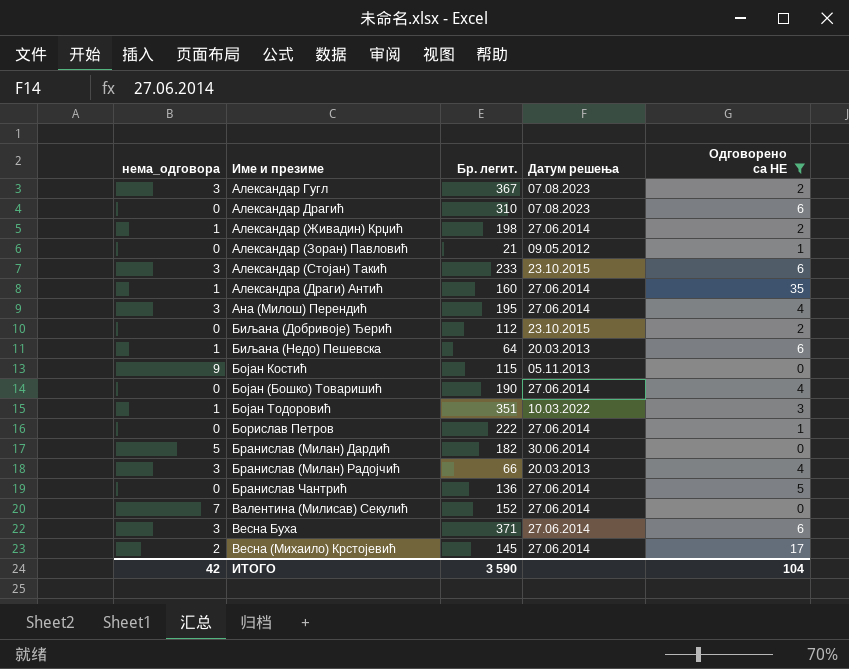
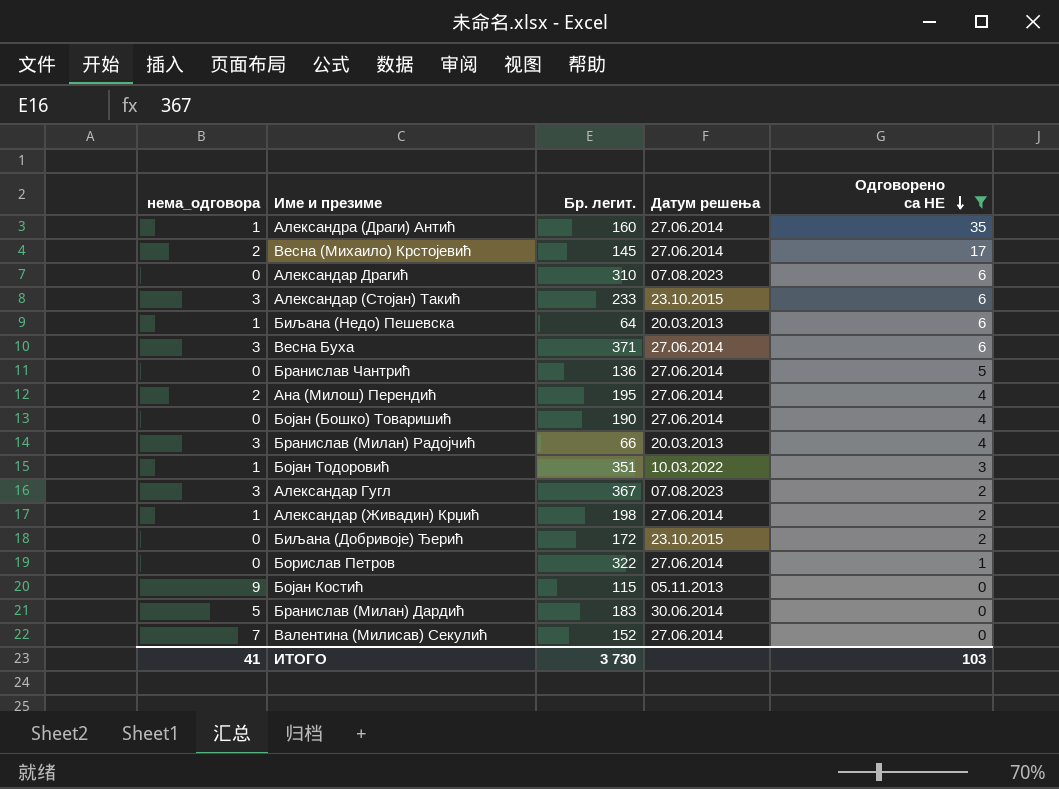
row order: none -> Одговорено са НЕ descending
row Александар (Зоран) Павловић: 0 | 21 | 09.05.2012 | 1 -> none
Ана (Милош) Перендић | нема_одговора: 3 -> 2
Биљана (Добривоје) Ђерић | Бр. легит.: 112 -> 172
Борислав Петров | Бр. легит.: 222 -> 322
Бранислав (Милан) Дардић | Бр. легит.: 182 -> 183
ИТОГО | нема_одговора: 42 -> 41
ИТОГО | Бр. легит.: 3 590 -> 3 730
ИТОГО | Одговорено са НЕ: 104 -> 103

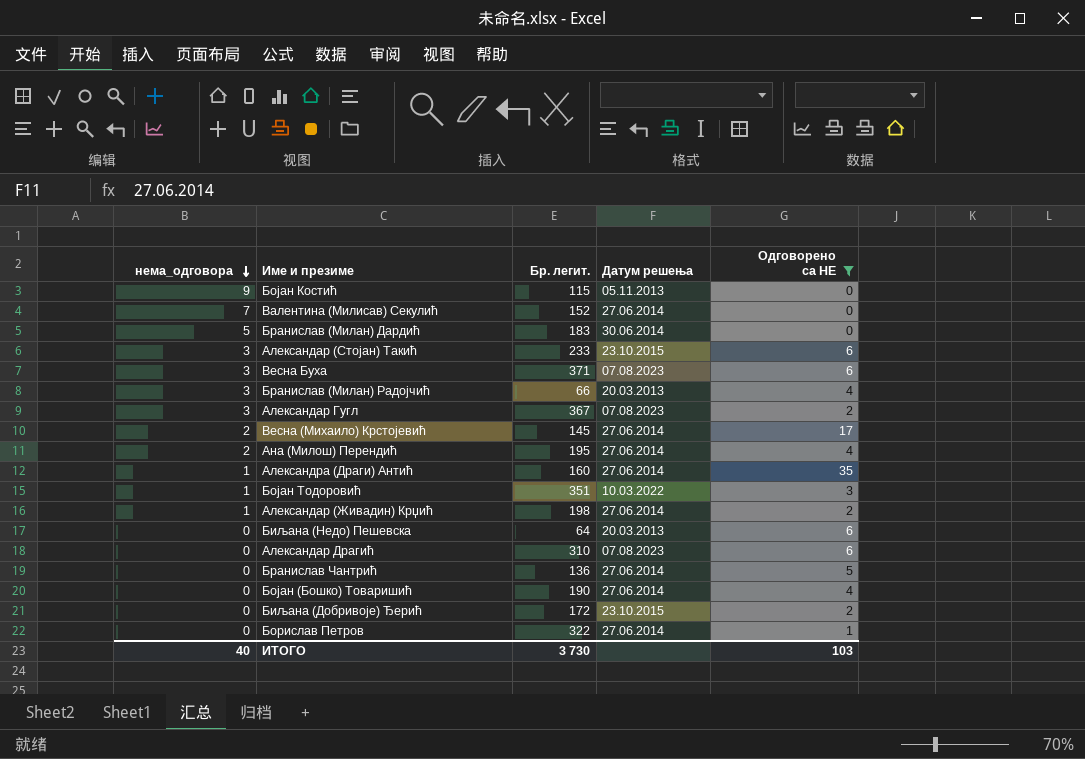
row order: Одговорено са НЕ descending -> нема_одговора descending
Весна Буха | Датум решења: 27.06.2014 -> 07.08.2023
Биљана (Недо) Пешевска | нема_одговора: 1 -> 0
ИТОГО | нема_одговора: 41 -> 40

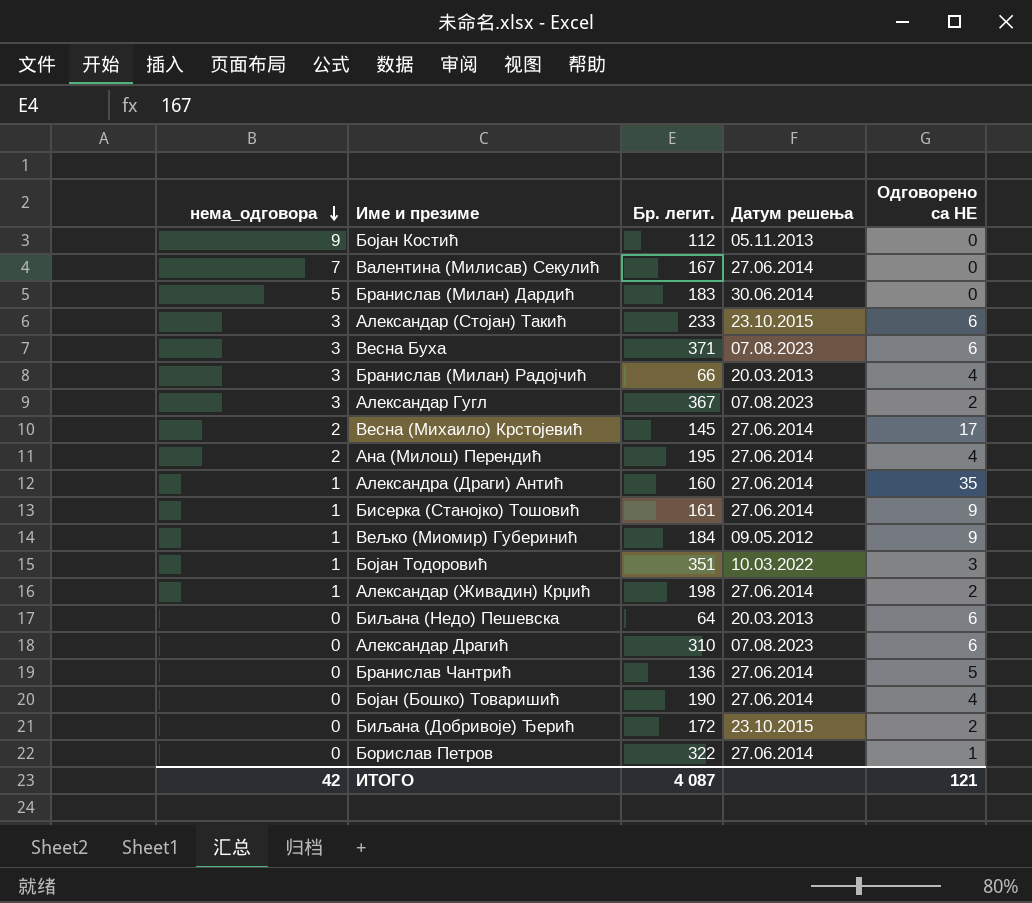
filter: Одговорено са НЕ != 9 -> none
Бојан Костић | Бр. легит.: 115 -> 112
Валентина (Милисав) Секулић | Бр. легит.: 152 -> 167
ИТОГО | нема_одговора: 40 -> 42
ИТОГО | Бр. легит.: 3 730 -> 4 087
ИТОГО | Одговорено са НЕ: 103 -> 121

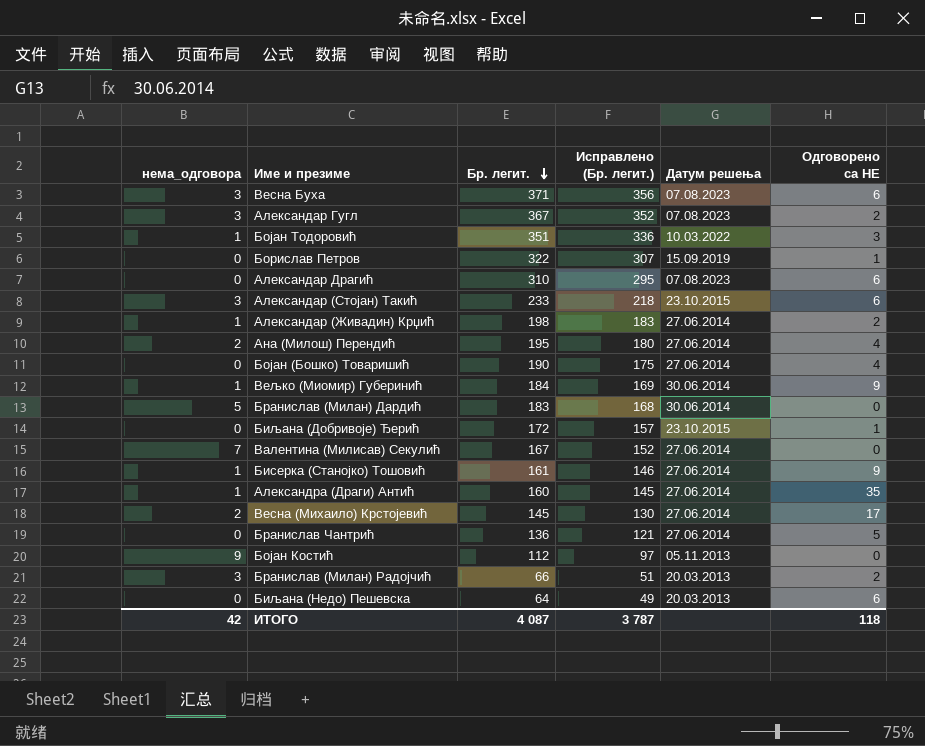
row order: нема_одговора descending -> Бр. легит. descending
column Исправлено (Бр. легит.) | formula: none -> [Бр. легит.] - 15
Борислав Петров | Датум решења: 27.06.2014 -> 15.09.2019
Вељко (Миомир) Губеринић | Датум решења: 09.05.2012 -> 30.06.2014
Биљана (Добривоје) Ђерић | Одговорено са НЕ: 2 -> 1
Бранислав (Милан) Радојчић | Одговорено са НЕ: 4 -> 2
ИТОГО | Одговорено са НЕ: 121 -> 118

